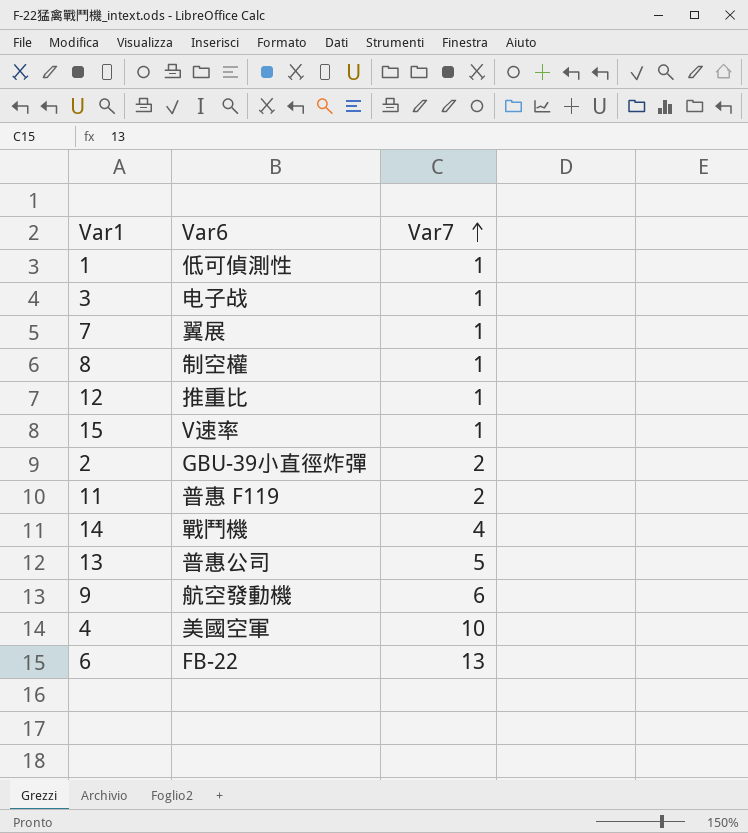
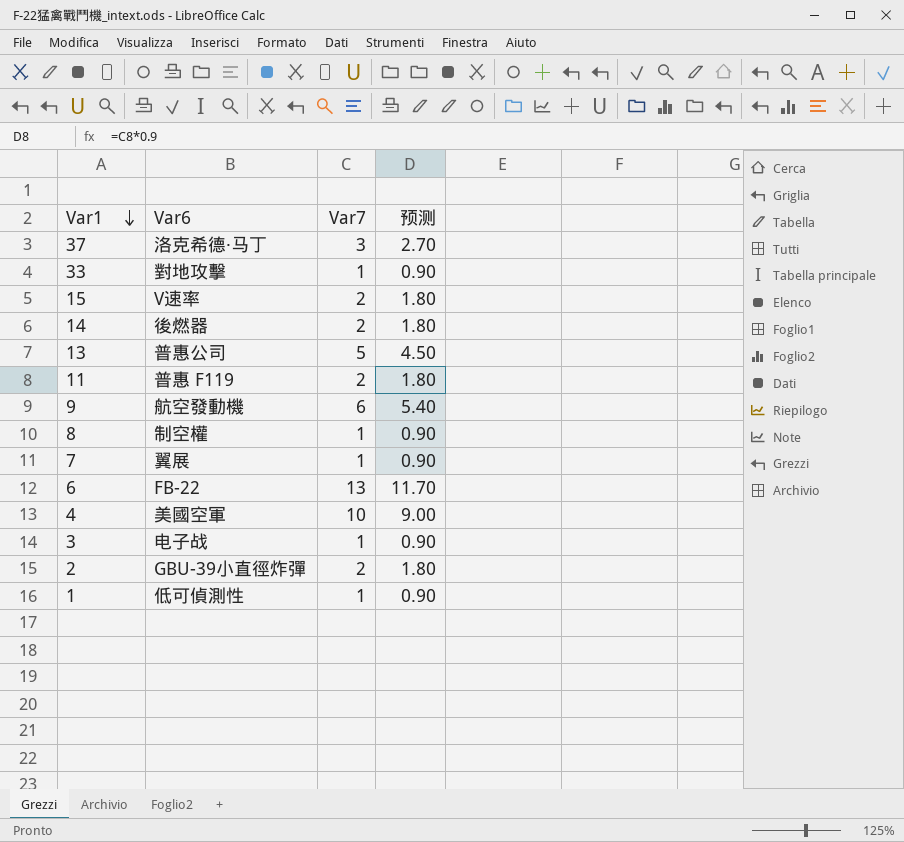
row order: Var7 ascending -> Var1 descending
column 预测 | formula: none -> [Var7] * 0.9
row 12: 推重比 | 1 -> none
row 37: none -> 洛克希德·马丁 | 3 | 2.70
row 33: none -> 對地攻擊 | 1 | 0.90
15 | Var7: 1 -> 2
14 | Var6: 戰鬥機 -> 後燃器
14 | Var7: 4 -> 2

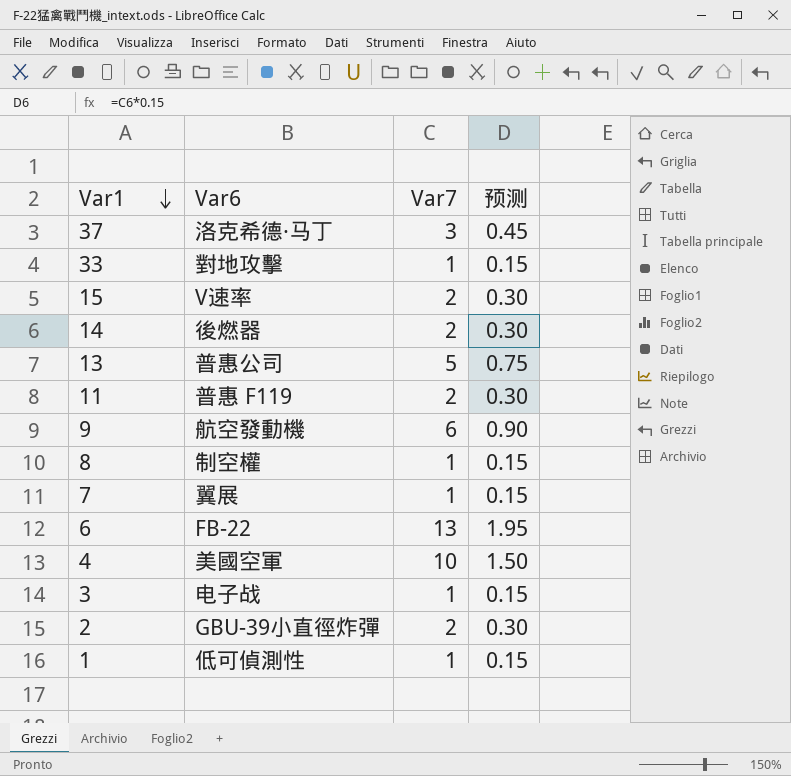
column 预测 | formula: [Var7] * 0.9 -> [Var7] * 0.15

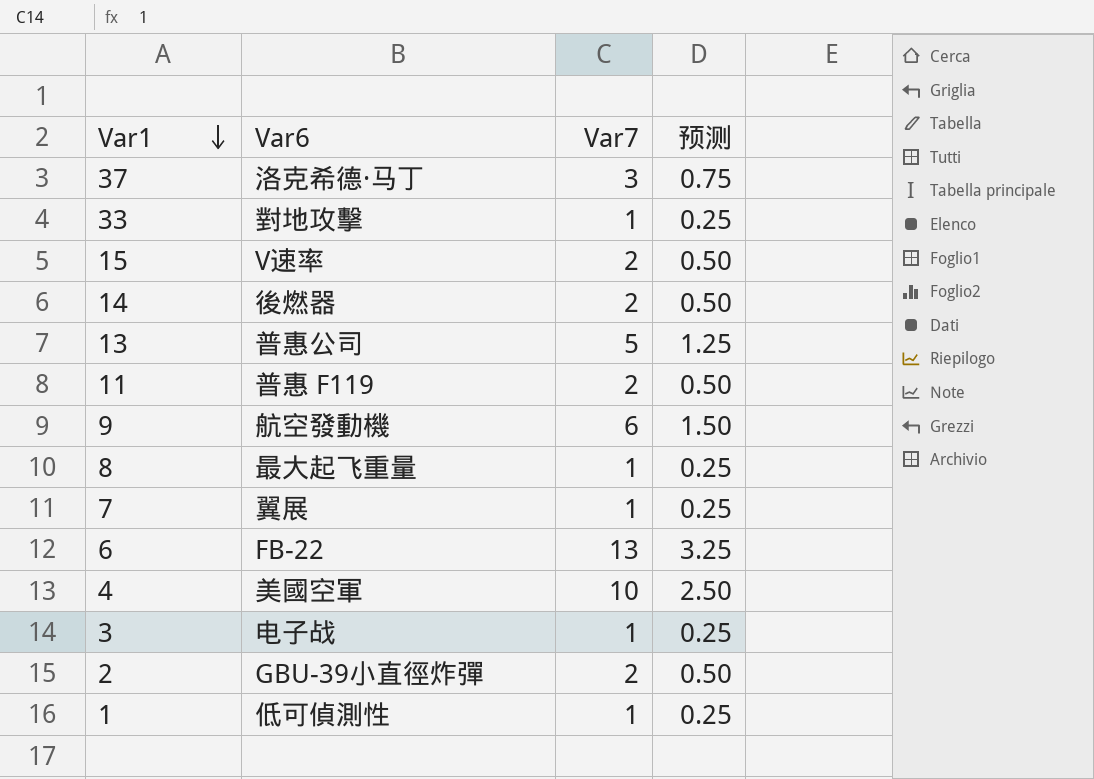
column 预测 | formula: [Var7] * 0.15 -> [Var7] * 0.25
8 | Var6: 制空權 -> 最大起飞重量

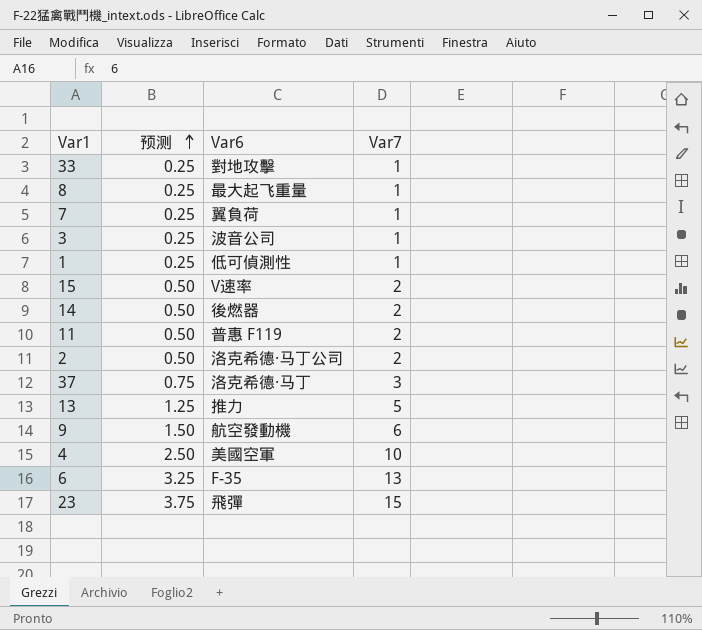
row order: Var1 descending -> 预测 ascending
column 预测 | position: 4 -> 2
7 | Var6: 翼展 -> 翼負荷
3 | Var6: 电子战 -> 波音公司
2 | Var6: GBU-39小直徑炸彈 -> 洛克希德·马丁公司
13 | Var6: 普惠公司 -> 推力
6 | Var6: FB-22 -> F-35
row 23: none -> 3.75 | 飛彈 | 15

